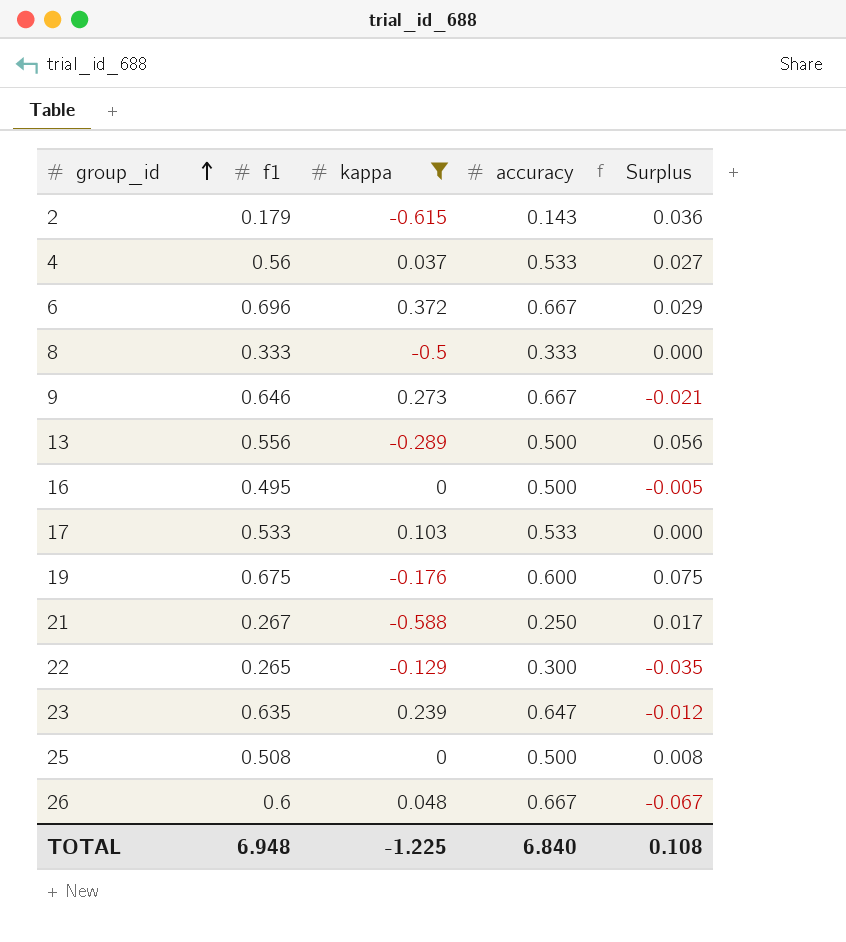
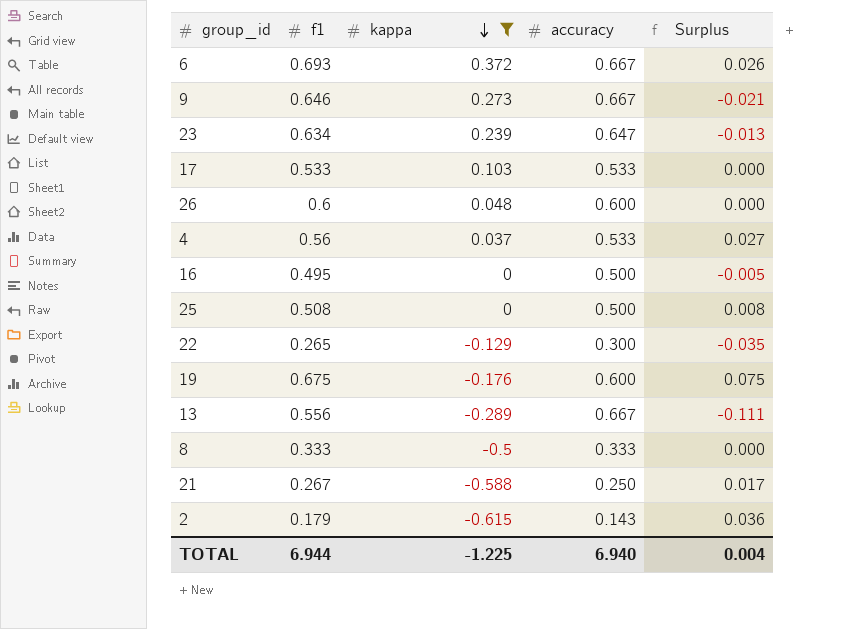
row order: group_id ascending -> kappa descending
6 | f1: 0.696 -> 0.693
6 | Surplus: 0.029 -> 0.026
23 | f1: 0.635 -> 0.634
23 | Surplus: -0.012 -> -0.013
26 | accuracy: 0.667 -> 0.600
26 | Surplus: -0.067 -> 0.000
13 | accuracy: 0.500 -> 0.667
13 | Surplus: 0.056 -> -0.111
TOTAL | f1: 6.948 -> 6.944
TOTAL | accuracy: 6.840 -> 6.940
TOTAL | Surplus: 0.108 -> 0.004

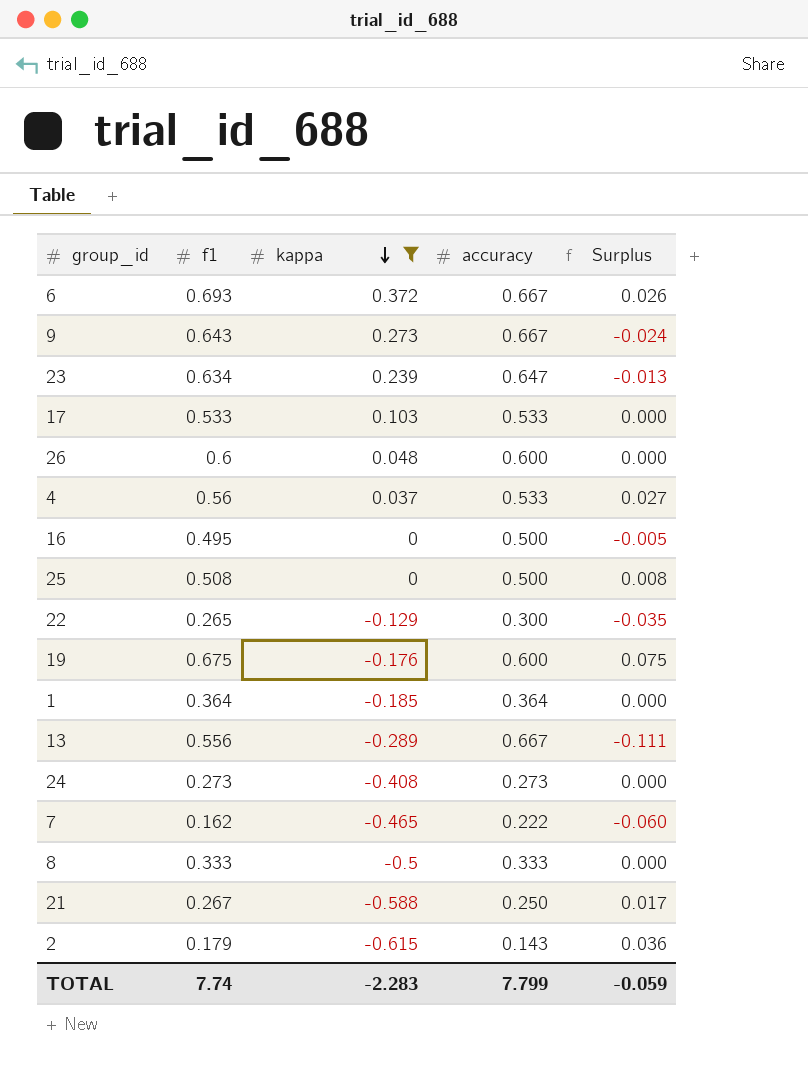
9 | f1: 0.646 -> 0.643
9 | Surplus: -0.021 -> -0.024
row 1: none -> 0.364 | -0.185 | 0.364 | 0.000
row 24: none -> 0.273 | -0.408 | 0.273 | 0.000
row 7: none -> 0.162 | -0.465 | 0.222 | -0.060
TOTAL | f1: 6.944 -> 7.74
TOTAL | kappa: -1.225 -> -2.283
TOTAL | accuracy: 6.940 -> 7.799
TOTAL | Surplus: 0.004 -> -0.059

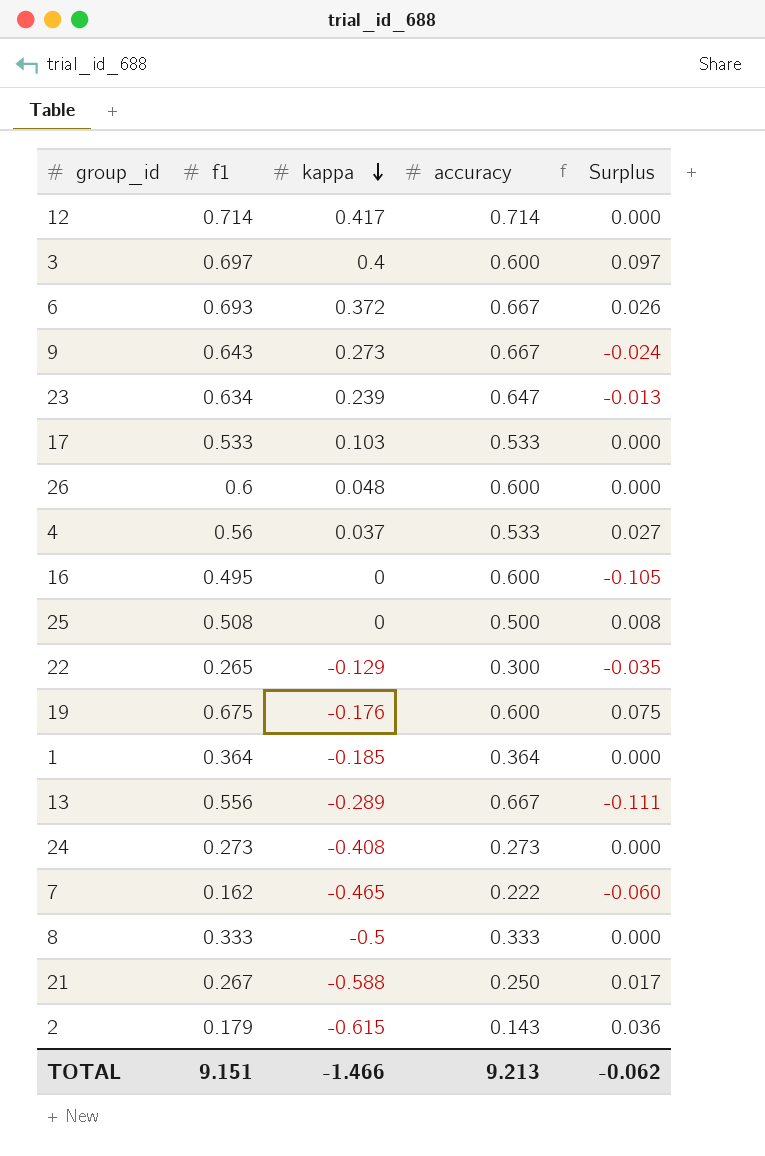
filter: kappa <= 0.372 -> none
16 | accuracy: 0.500 -> 0.600
16 | Surplus: -0.005 -> -0.105
TOTAL | f1: 7.74 -> 9.151
TOTAL | kappa: -2.283 -> -1.466
TOTAL | accuracy: 7.799 -> 9.213
TOTAL | Surplus: -0.059 -> -0.062

